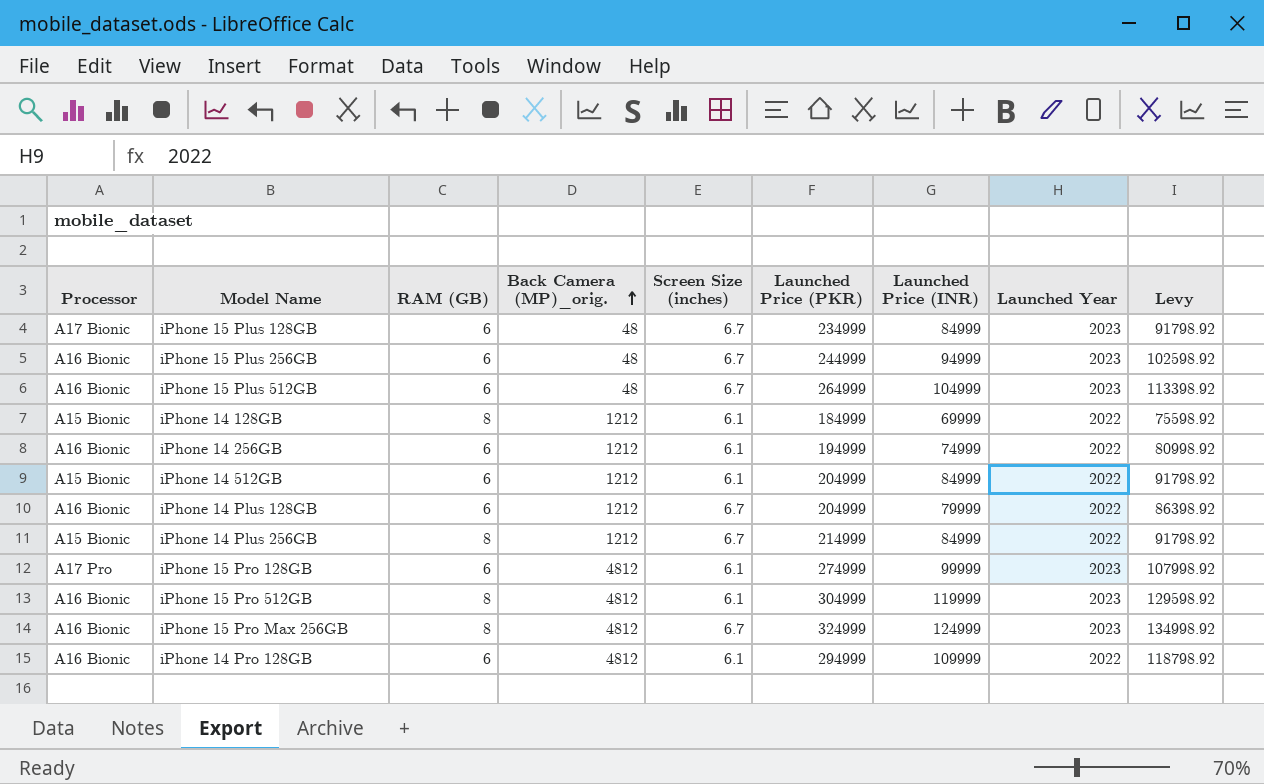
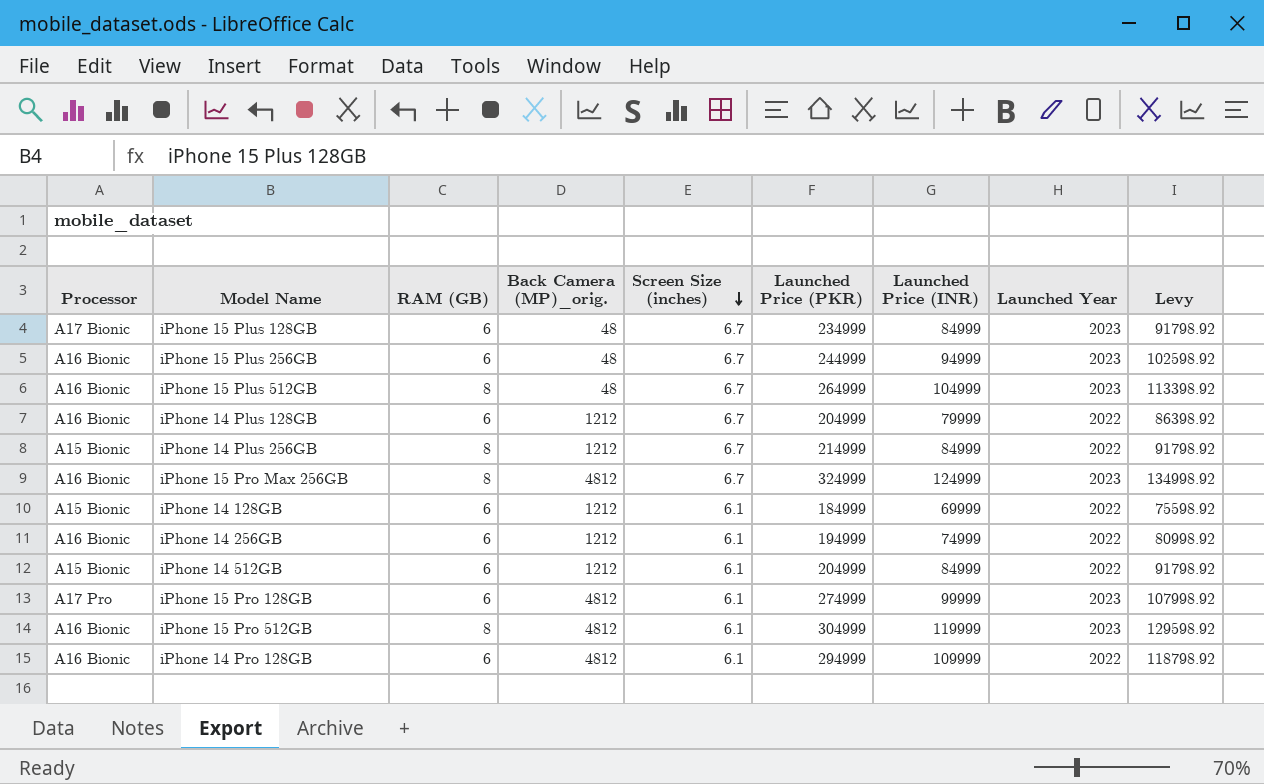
row order: Back Camera (MP)_orig. ascending -> Screen Size (inches) descending
iPhone 15 Plus 512GB | RAM (GB): 6 -> 8
iPhone 14 128GB | RAM (GB): 8 -> 6

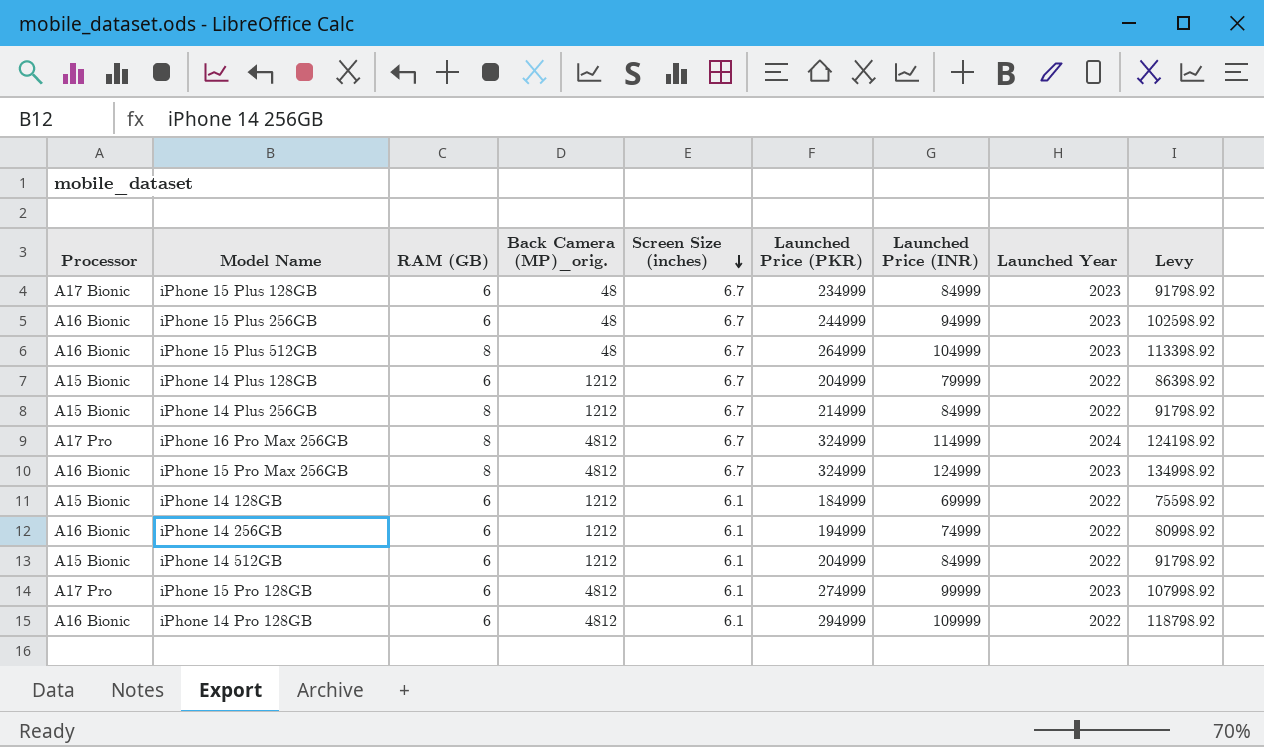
row iPhone 15 Pro 512GB: A16 Bionic | 8 | 4812 | 6.1 | 304999 | 119999 | 2023 | 129598.92 -> none
iPhone 14 Plus 128GB | Processor: A16 Bionic -> A15 Bionic
row iPhone 16 Pro Max 256GB: none -> A17 Pro | 8 | 4812 | 6.7 | 324999 | 114999 | 2024 | 124198.92

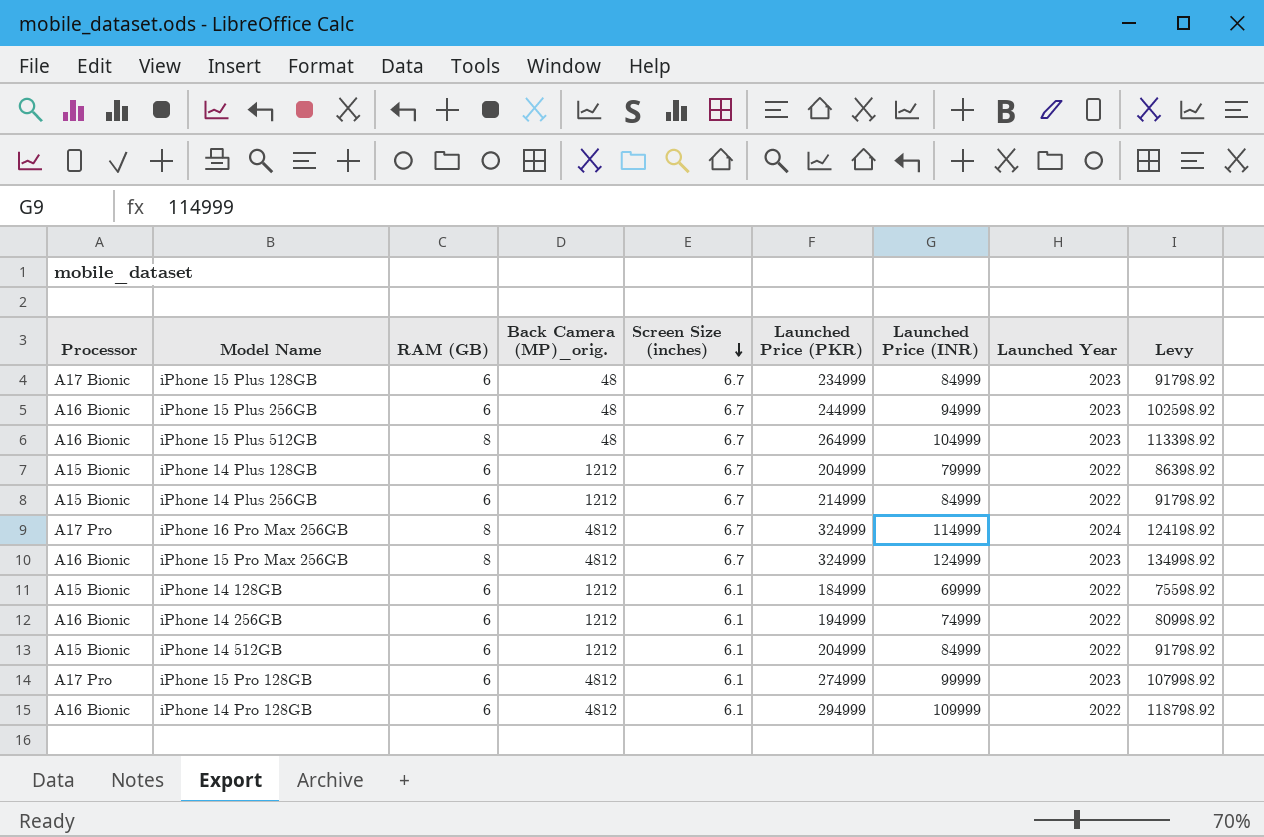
iPhone 14 Plus 256GB | RAM (GB): 8 -> 6

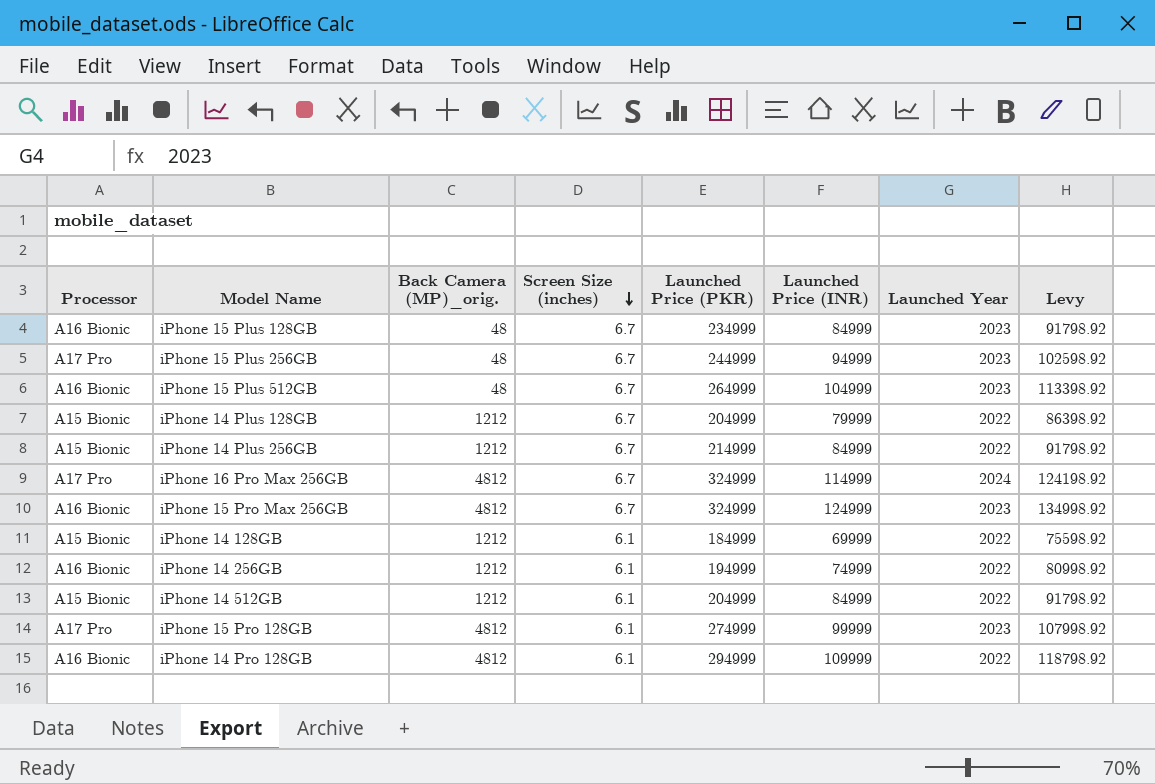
column RAM (GB) | position: 3 -> none
iPhone 15 Plus 128GB | Processor: A17 Bionic -> A16 Bionic
iPhone 15 Plus 256GB | Processor: A16 Bionic -> A17 Pro

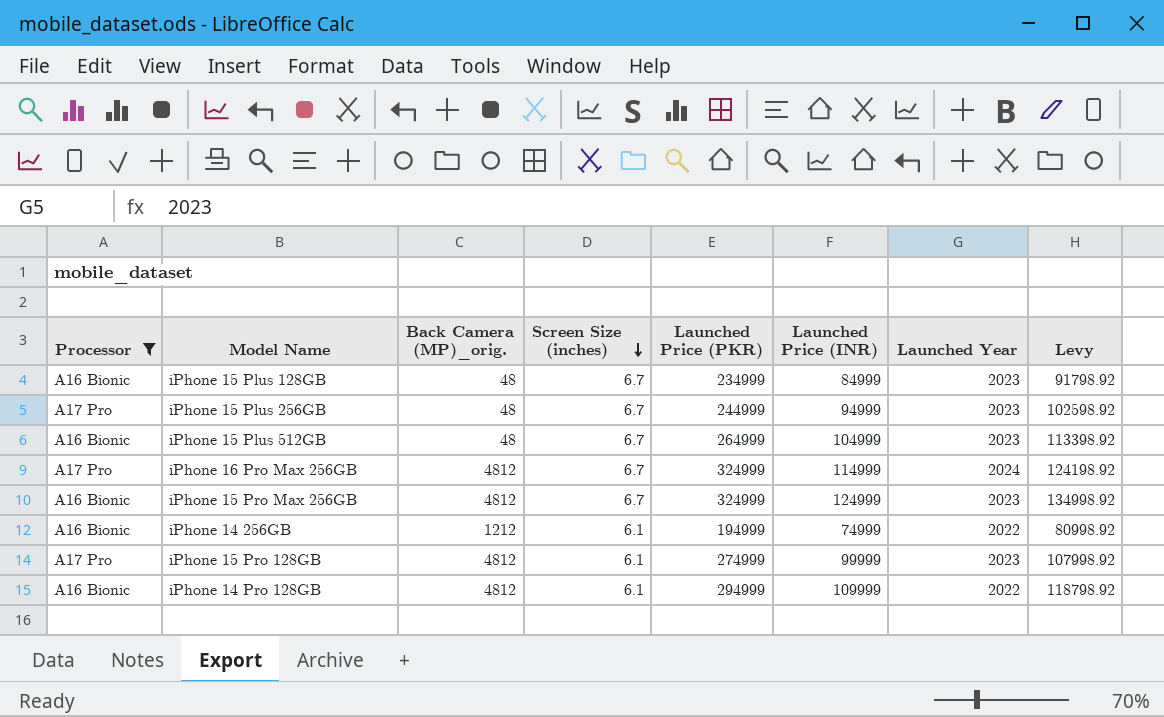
filter: none -> Processor != A15 Bionic

